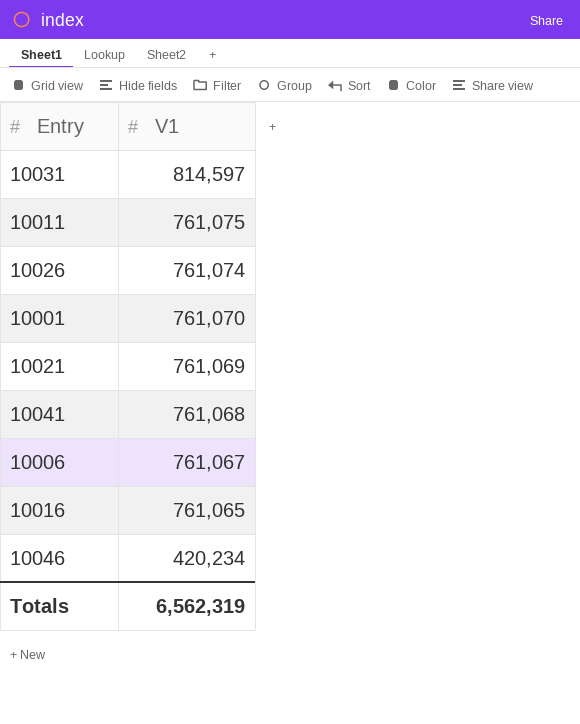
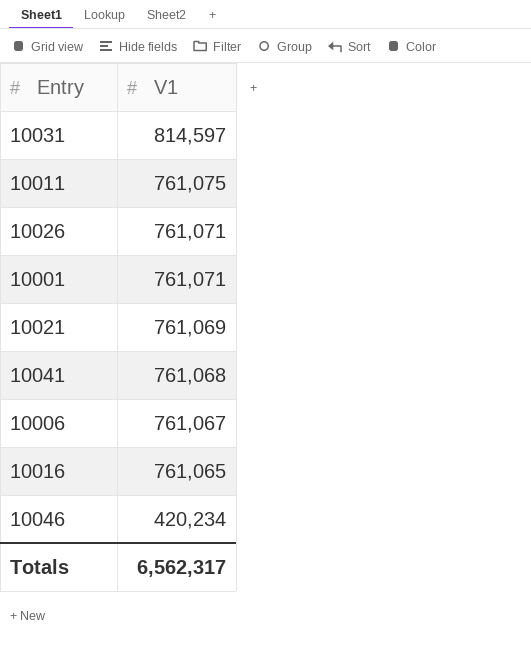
10026 | V1: 761,074 -> 761,071
10001 | V1: 761,070 -> 761,071
Totals | V1: 6,562,319 -> 6,562,317

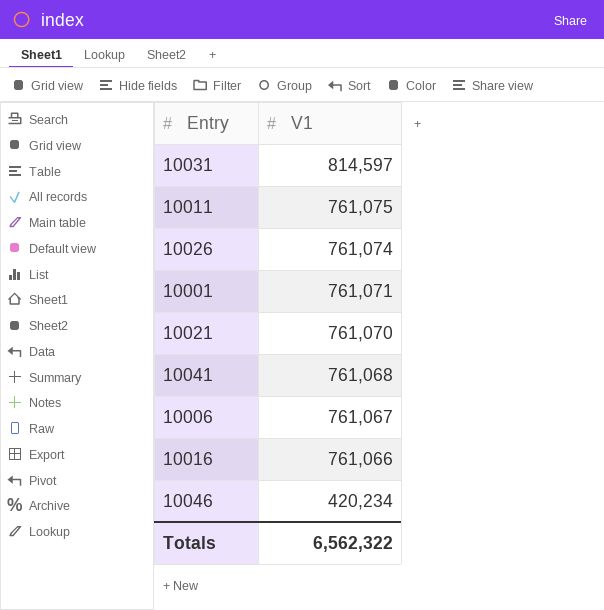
10026 | V1: 761,071 -> 761,074
10021 | V1: 761,069 -> 761,070
10016 | V1: 761,065 -> 761,066
Totals | V1: 6,562,317 -> 6,562,322

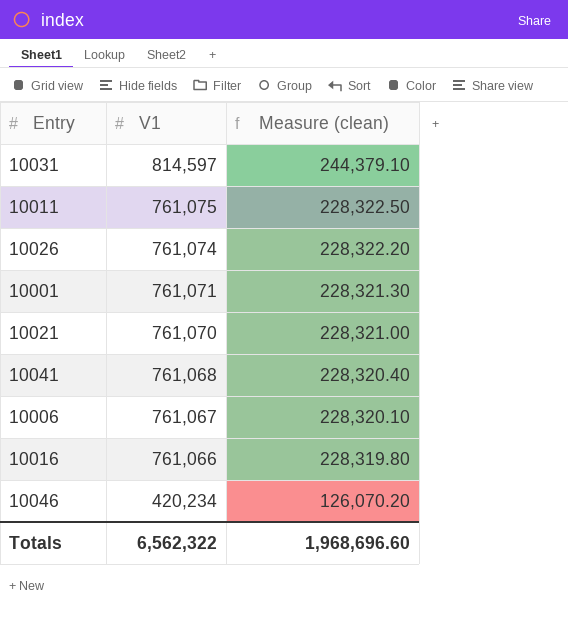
column Measure (clean) | formula: none -> [V1] * 0.3

